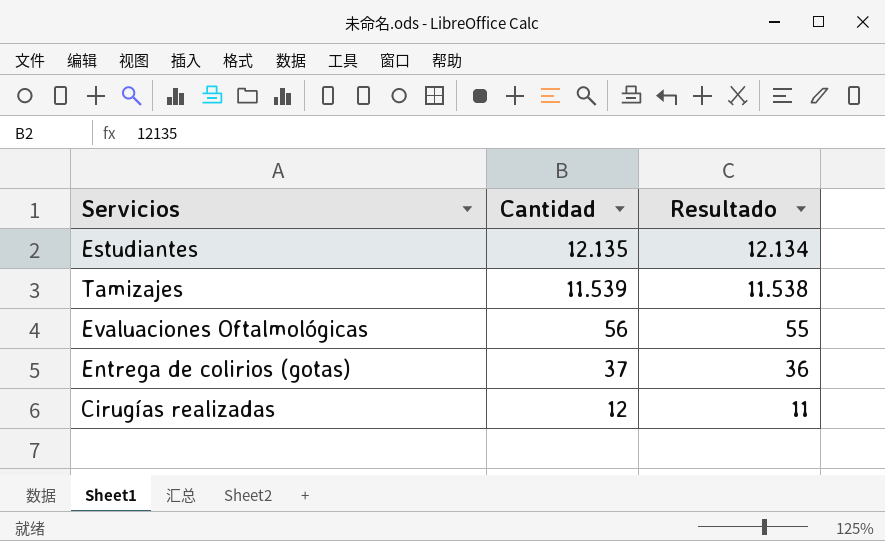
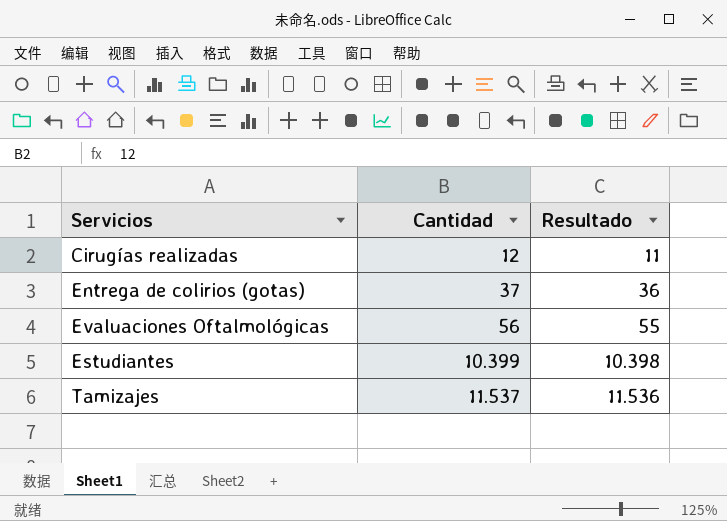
row order: Cantidad descending -> Cantidad ascending
Estudiantes | Cantidad: 12.135 -> 10.399
Estudiantes | Resultado: 12.134 -> 10.398
Tamizajes | Cantidad: 11.539 -> 11.537
Tamizajes | Resultado: 11.538 -> 11.536

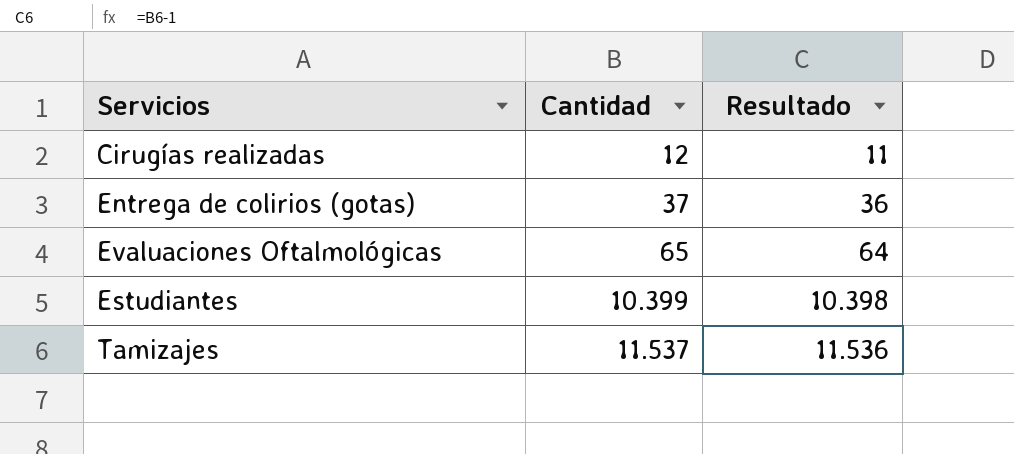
Evaluaciones Oftalmológicas | Cantidad: 56 -> 65
Evaluaciones Oftalmológicas | Resultado: 55 -> 64

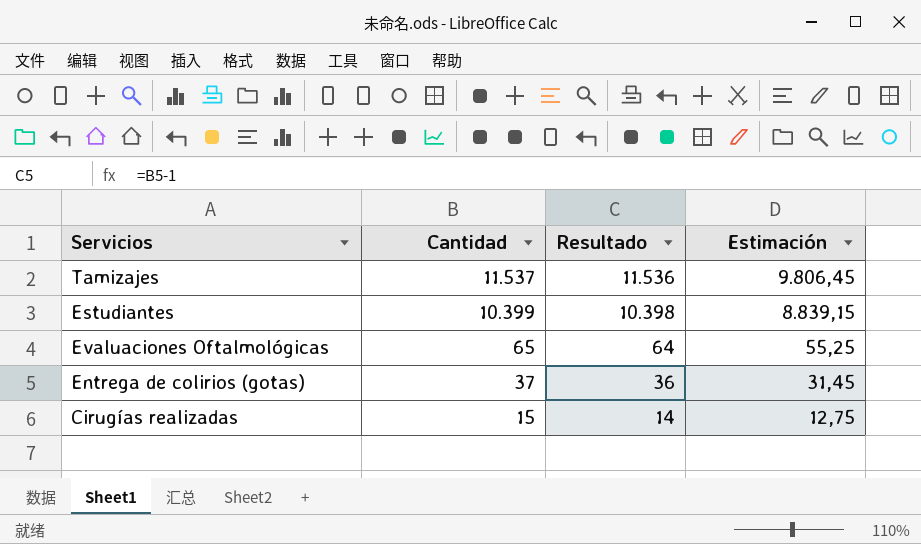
row order: Cantidad ascending -> Cantidad descending
column Estimación | formula: none -> [Cantidad] * 0,85
Cirugías realizadas | Cantidad: 12 -> 15
Cirugías realizadas | Resultado: 11 -> 14

